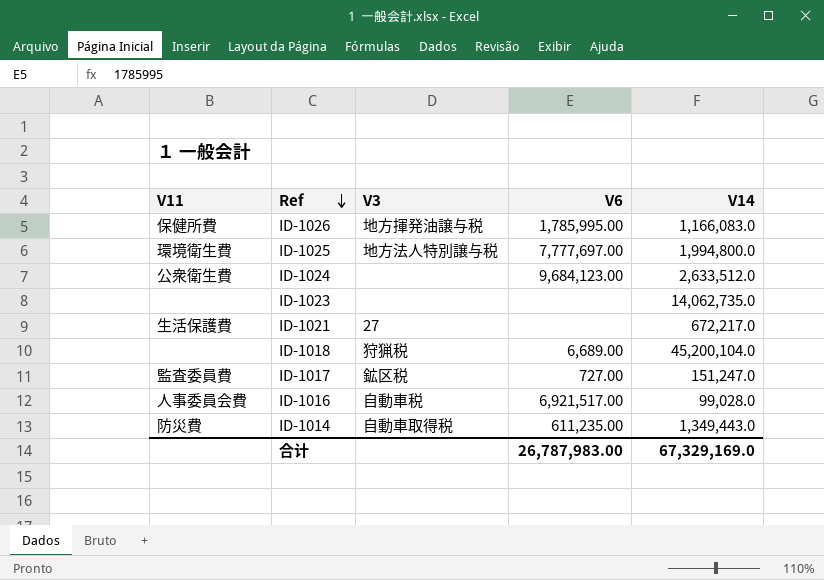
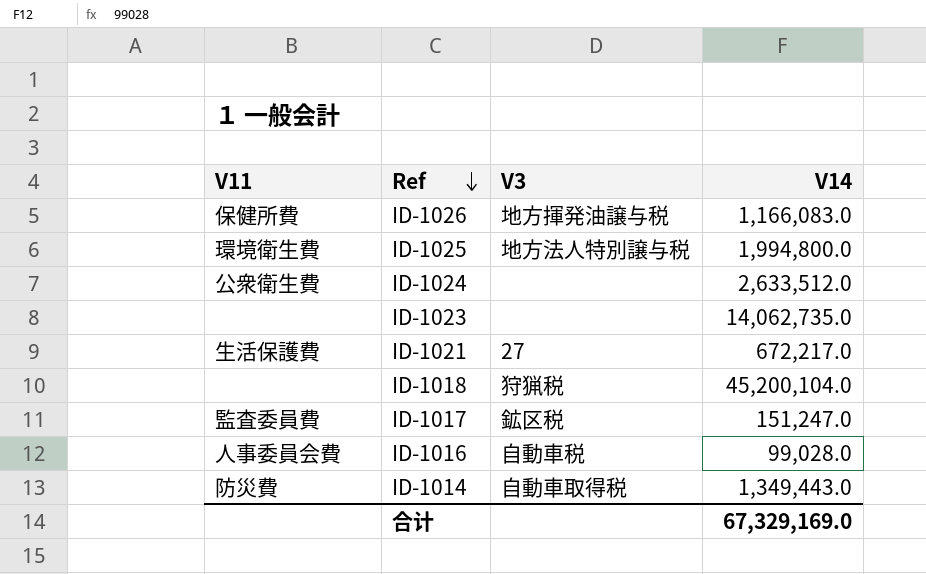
column V6 | position: 4 -> none

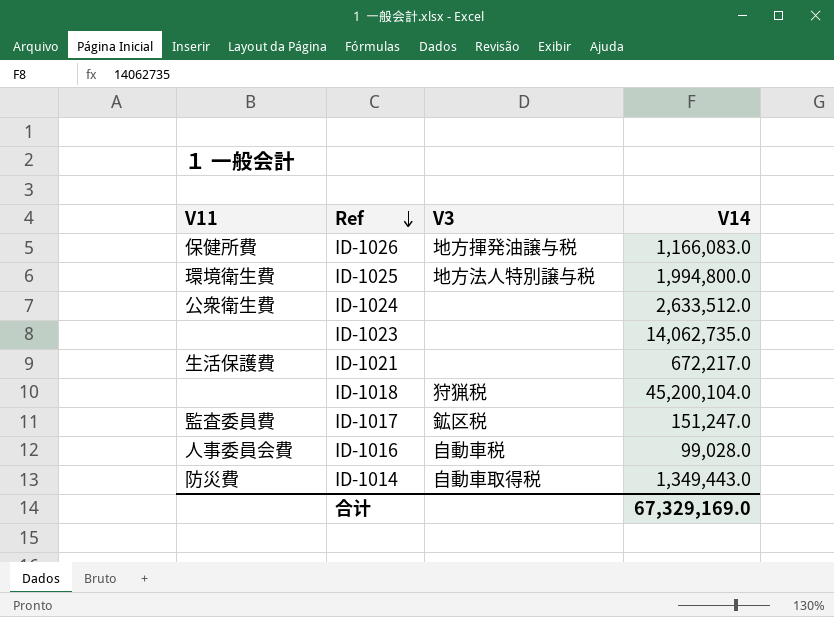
ID-1021 | V3: 27 -> none

